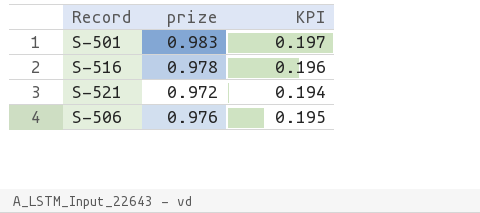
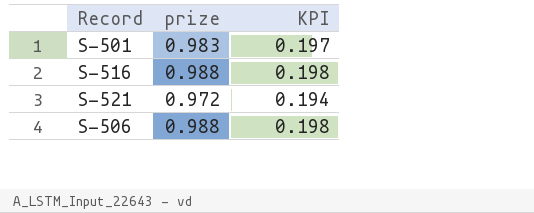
S-516 | prize: 0.978 -> 0.988
S-516 | KPI: 0.196 -> 0.198
S-506 | prize: 0.976 -> 0.988
S-506 | KPI: 0.195 -> 0.198

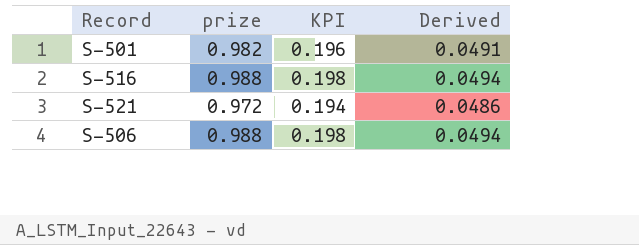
column Derived | formula: none -> [prize] * 0.05
S-501 | prize: 0.983 -> 0.982
S-501 | KPI: 0.197 -> 0.196

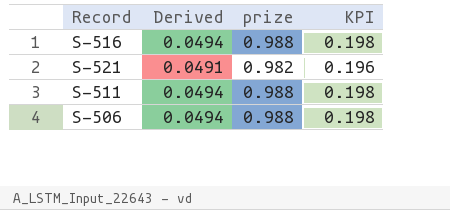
column Derived | position: 4 -> 2
row S-501: 0.982 | 0.196 | 0.0491 -> none
S-521 | Derived: 0.0486 -> 0.0491
S-521 | prize: 0.972 -> 0.982
S-521 | KPI: 0.194 -> 0.196
row S-511: none -> 0.0494 | 0.988 | 0.198

